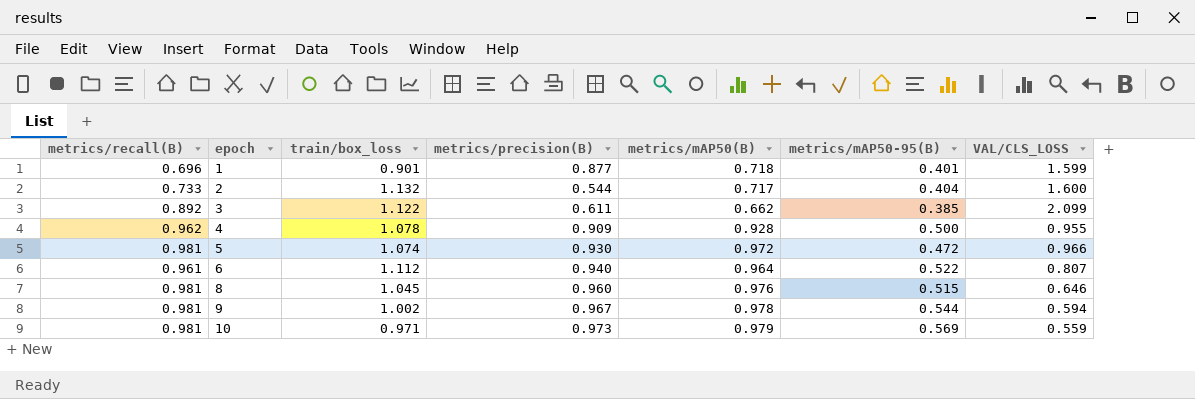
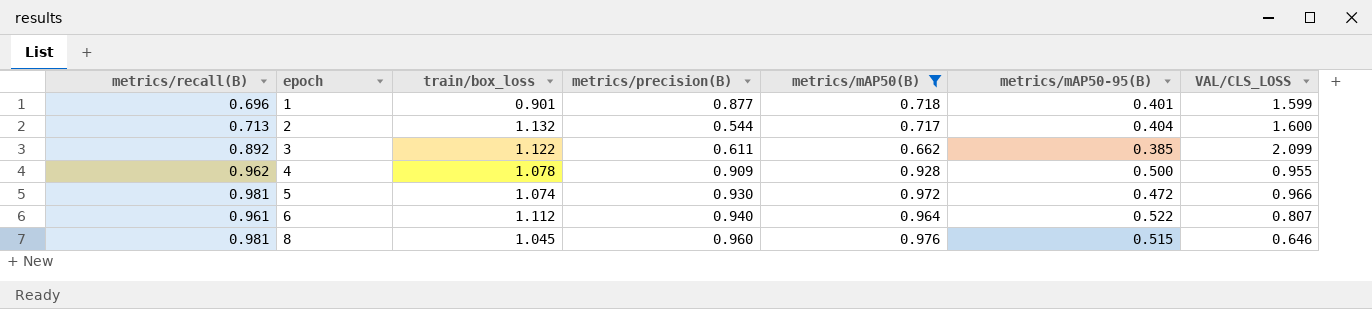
filter: none -> metrics/mAP50(B) <= 0.976
2 | metrics/recall(B): 0.733 -> 0.713

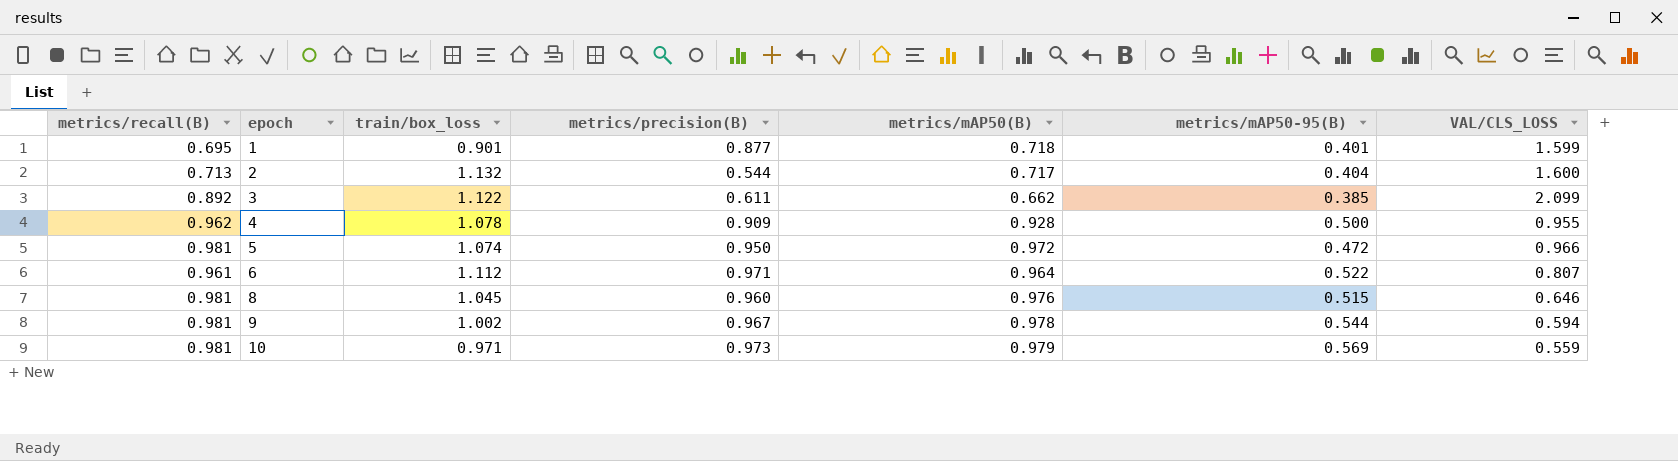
filter: metrics/mAP50(B) <= 0.976 -> none
1 | metrics/recall(B): 0.696 -> 0.695
5 | metrics/precision(B): 0.930 -> 0.950
6 | metrics/precision(B): 0.940 -> 0.971

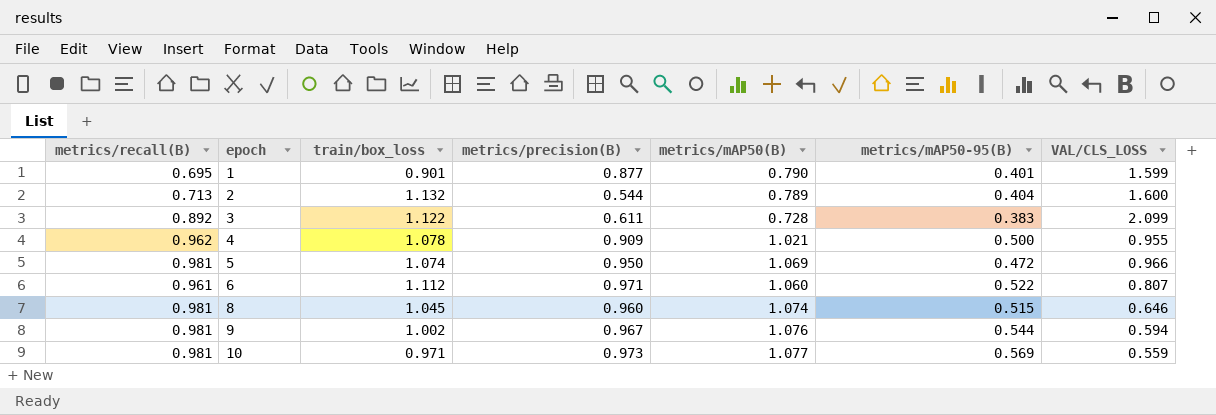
1 | metrics/mAP50(B): 0.718 -> 0.790
2 | metrics/mAP50(B): 0.717 -> 0.789
3 | metrics/mAP50(B): 0.662 -> 0.728
3 | metrics/mAP50-95(B): 0.385 -> 0.383
4 | metrics/mAP50(B): 0.928 -> 1.021
5 | metrics/mAP50(B): 0.972 -> 1.069
6 | metrics/mAP50(B): 0.964 -> 1.060
8 | metrics/mAP50(B): 0.976 -> 1.074
9 | metrics/mAP50(B): 0.978 -> 1.076
10 | metrics/mAP50(B): 0.979 -> 1.077

